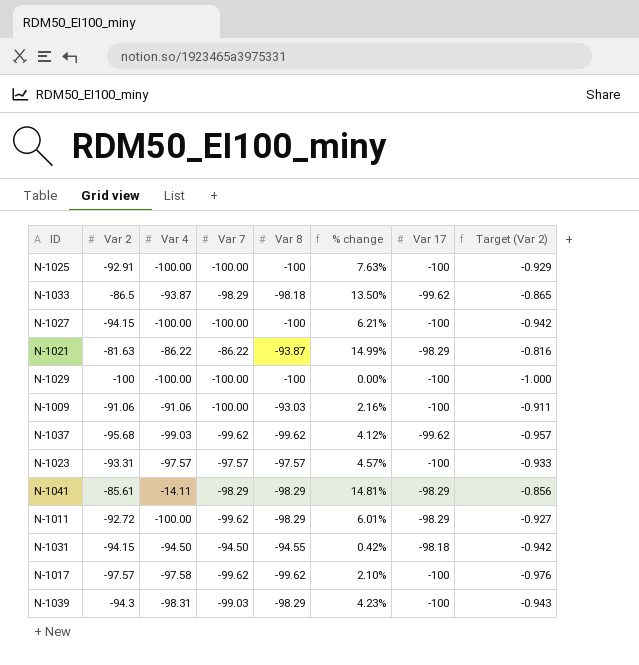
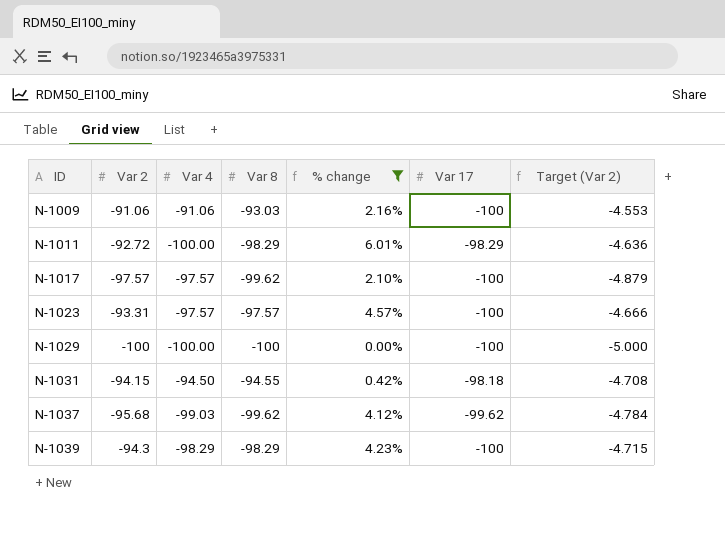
filter: none -> % change <= 6.01%
row order: none -> ID ascending
column Var 7 | position: 4 -> none
column Target (Var 2) | formula: [Var 2] * 0.01 -> [Var 2] * 0.05
N-1017 | Var 4: -97.58 -> -97.57
N-1039 | Var 4: -98.31 -> -98.29

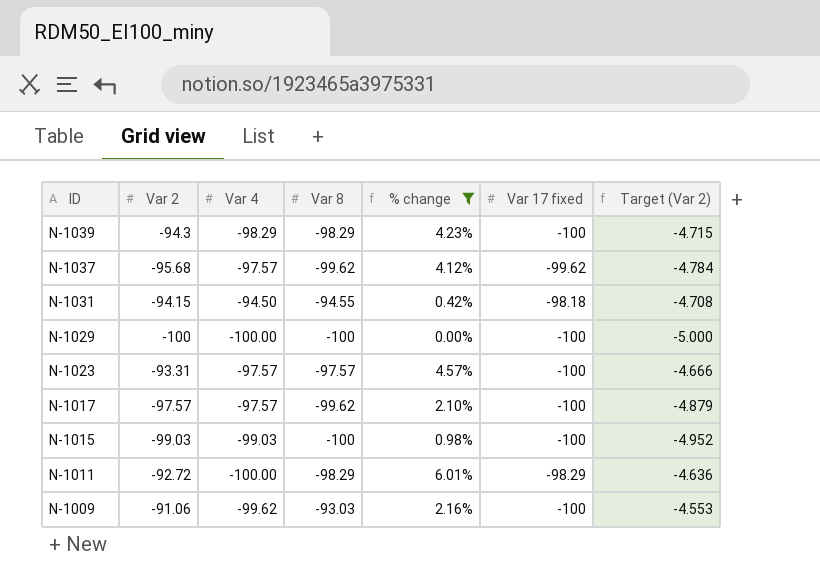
row order: ID ascending -> ID descending
column name: Var 17 -> Var 17 fixed
N-1037 | Var 4: -99.03 -> -97.57
row N-1015: none -> -99.03 | -99.03 | -100 | 0.98% | -100 | -4.952
N-1009 | Var 4: -91.06 -> -99.62

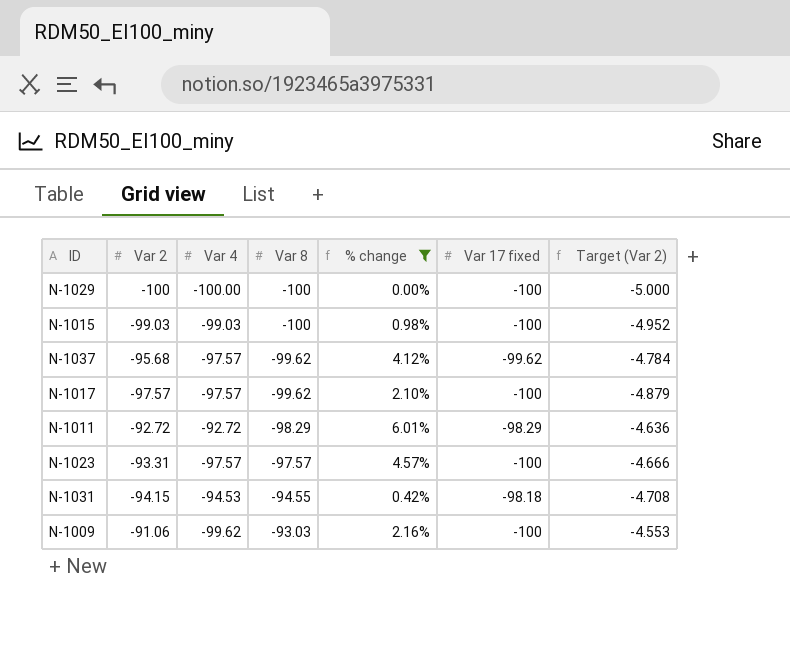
row order: ID descending -> Var 8 ascending
row N-1039: -94.3 | -98.29 | -98.29 | 4.23% | -100 | -4.715 -> none
N-1011 | Var 4: -100.00 -> -92.72
N-1031 | Var 4: -94.50 -> -94.53

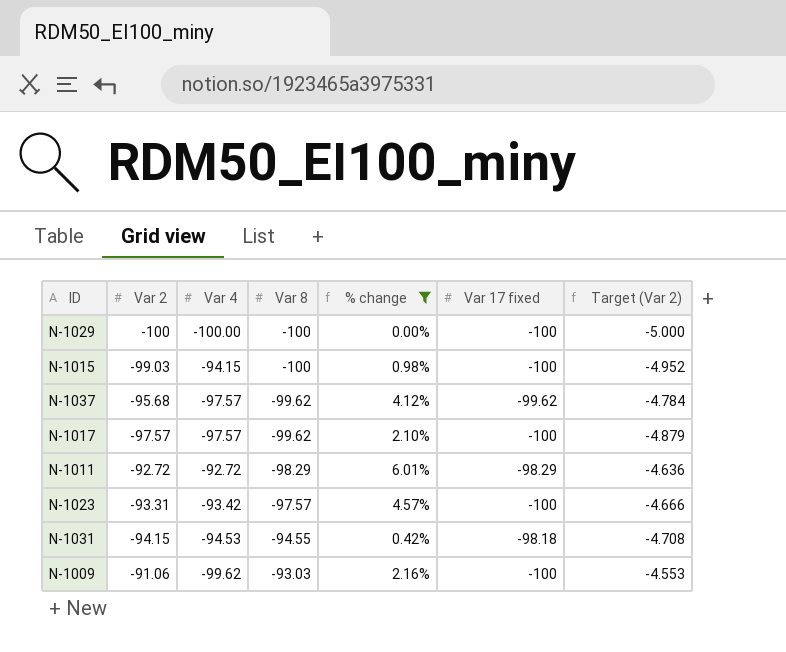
N-1015 | Var 4: -99.03 -> -94.15
N-1023 | Var 4: -97.57 -> -93.42

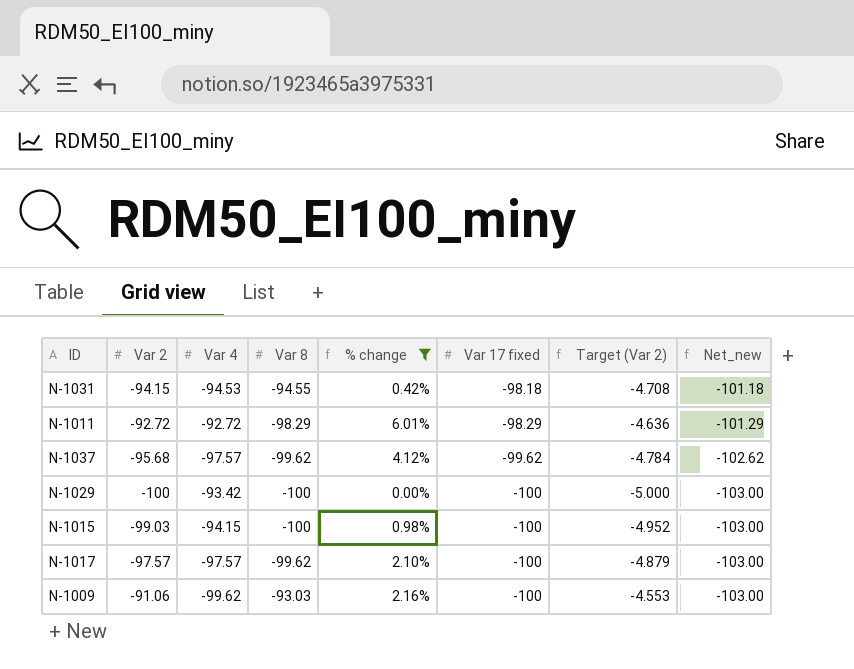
row order: Var 8 ascending -> Var 17 fixed descending
column Net_new | formula: none -> [Var 17 fixed] - 3
row N-1023: -93.31 | -93.42 | -97.57 | 4.57% | -100 | -4.666 -> none
N-1029 | Var 4: -100.00 -> -93.42

